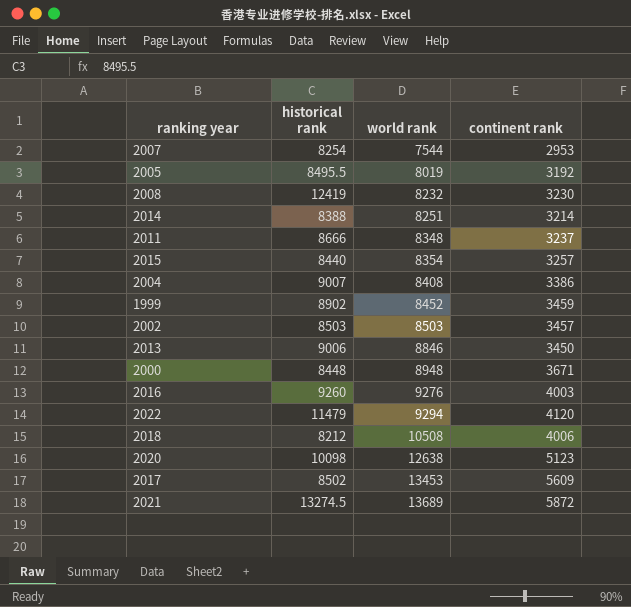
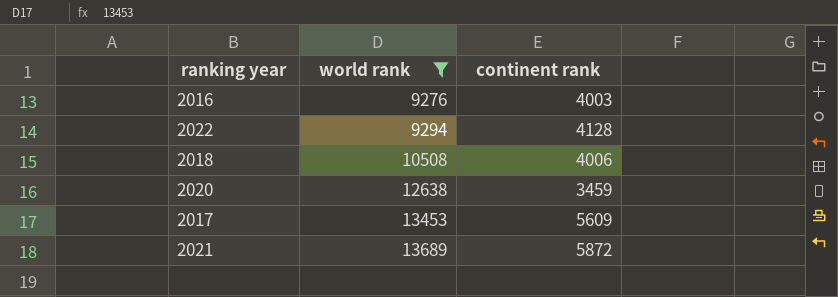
filter: none -> world rank >= 9276
column historical rank | position: 2 -> none
2022 | continent rank: 4120 -> 4128
2020 | continent rank: 5123 -> 3459

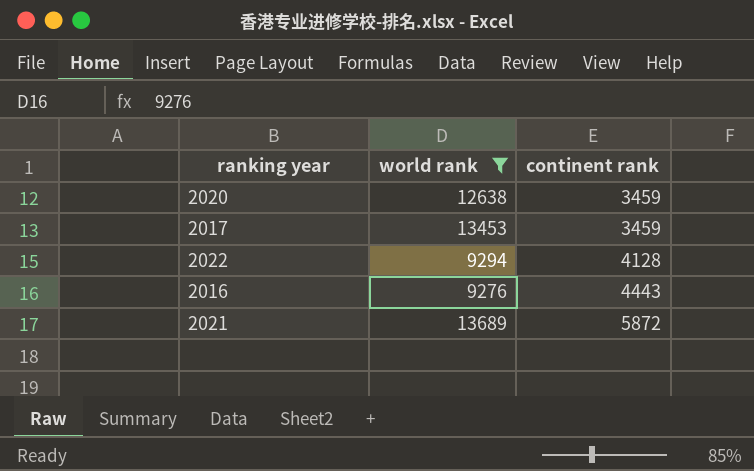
row order: world rank ascending -> continent rank ascending
row 2018: 10508 | 4006 -> none
2017 | continent rank: 5609 -> 3459
2016 | continent rank: 4003 -> 4443

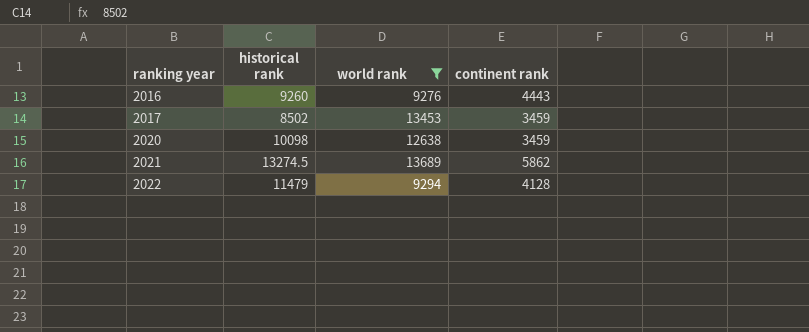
row order: continent rank ascending -> ranking year ascending
column historical rank | position: none -> 2
2021 | continent rank: 5872 -> 5862

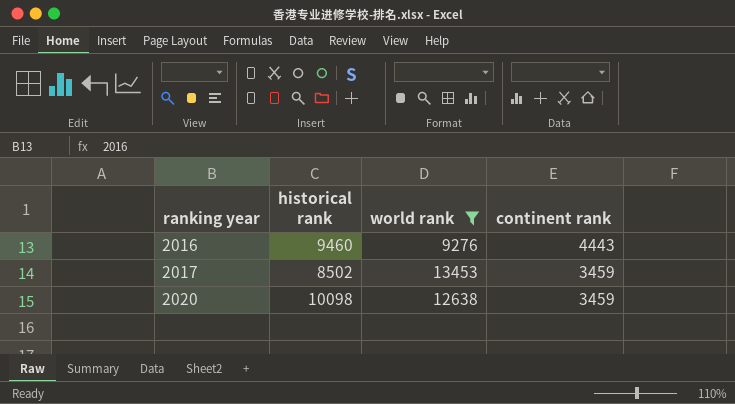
row 2021: 13274.5 | 13689 | 5862 -> none
row 2022: 11479 | 9294 | 4128 -> none
2016 | historical rank: 9260 -> 9460

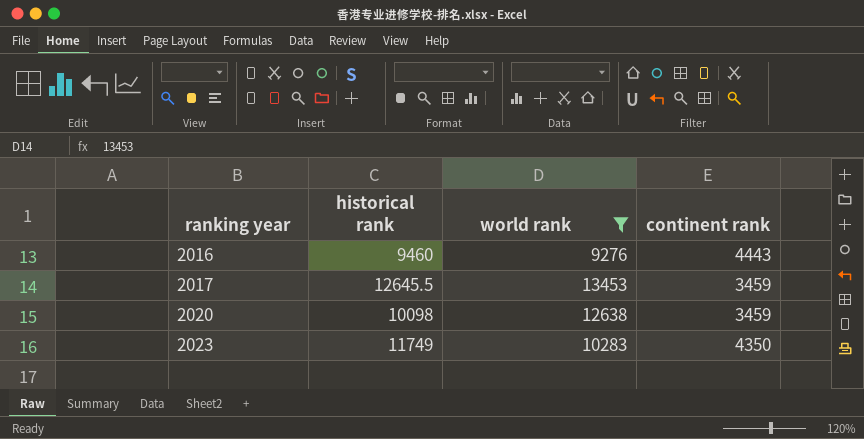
2017 | historical rank: 8502 -> 12645.5
row 2023: none -> 11749 | 10283 | 4350

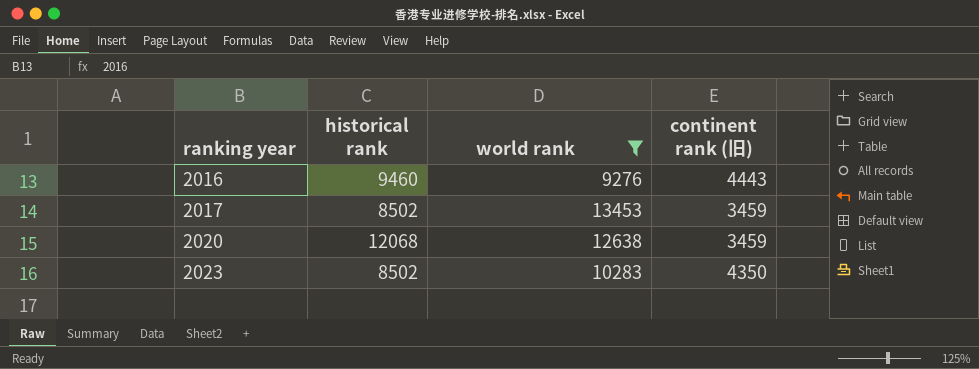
column name: continent rank -> continent rank (旧)
2017 | historical rank: 12645.5 -> 8502
2020 | historical rank: 10098 -> 12068
2023 | historical rank: 11749 -> 8502

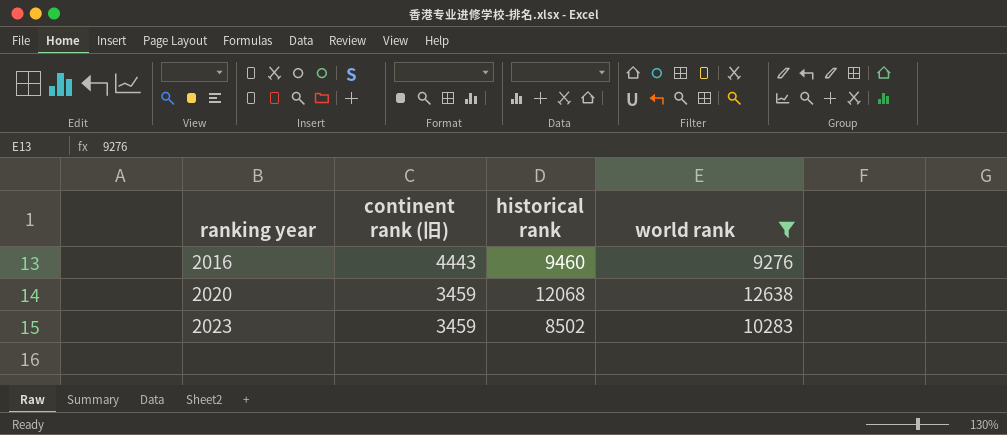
column continent rank (旧) | position: 4 -> 2
row 2017: 8502 | 13453 | 3459 -> none
2023 | continent rank (旧): 4350 -> 3459

